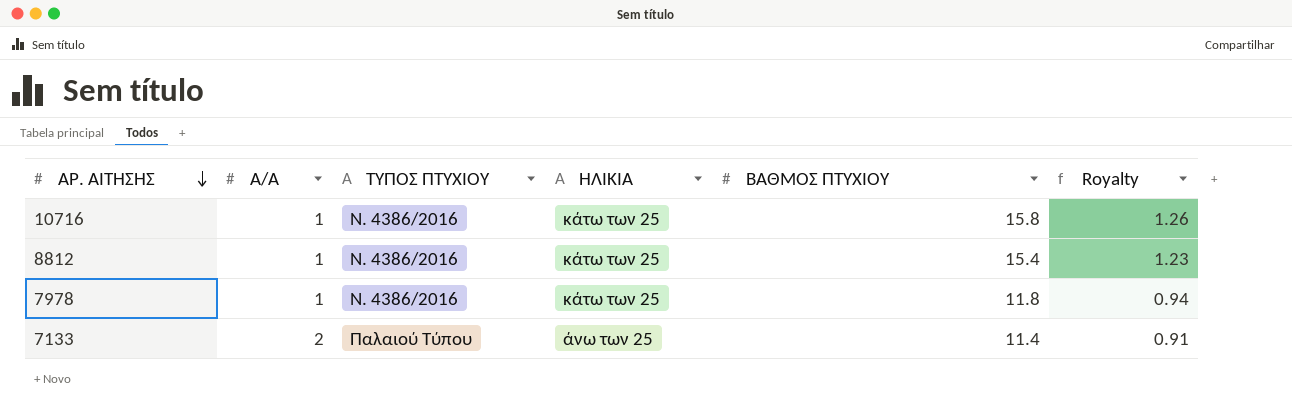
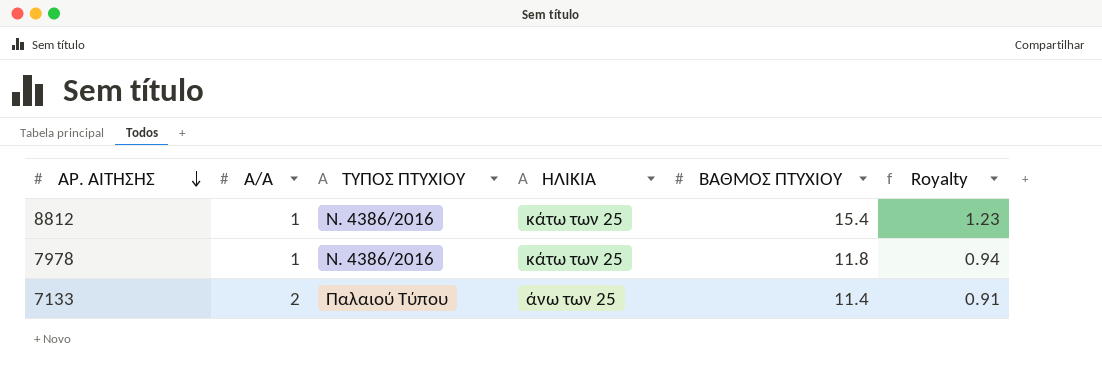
row 10716: 1 | Ν. 4386/2016 | κάτω των 25 | 15.8 | 1.26 -> none

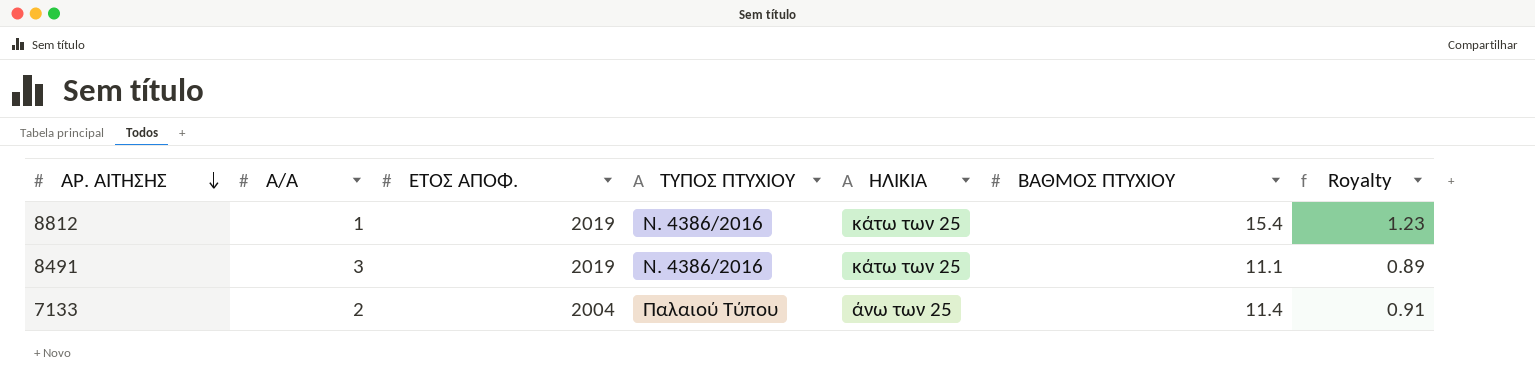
column ΕΤΟΣ ΑΠΟΦ. | position: none -> 3
row 7978: 1 | Ν. 4386/2016 | κάτω των 25 | 11.8 | 0.94 -> none
row 8491: none -> 3 | 2019 | Ν. 4386/2016 | κάτω των 25 | 11.1 | 0.89

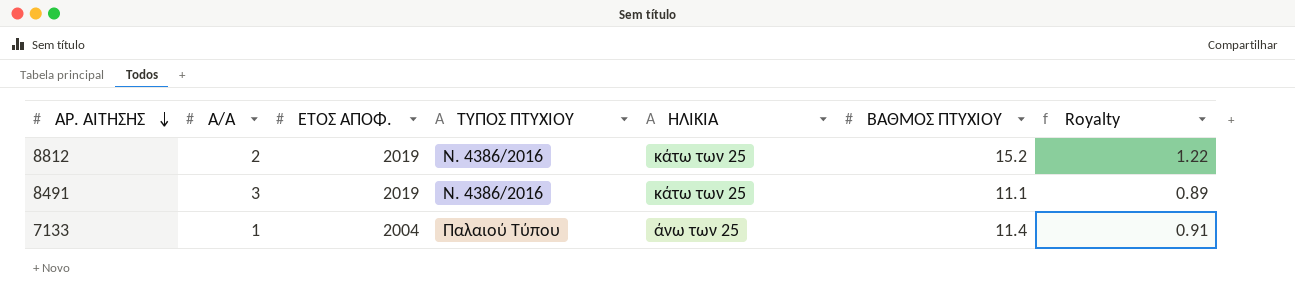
8812 | Α/Α: 1 -> 2
8812 | ΒΑΘΜΟΣ ΠΤΥΧΙΟΥ: 15.4 -> 15.2
8812 | Royalty: 1.23 -> 1.22
7133 | Α/Α: 2 -> 1

